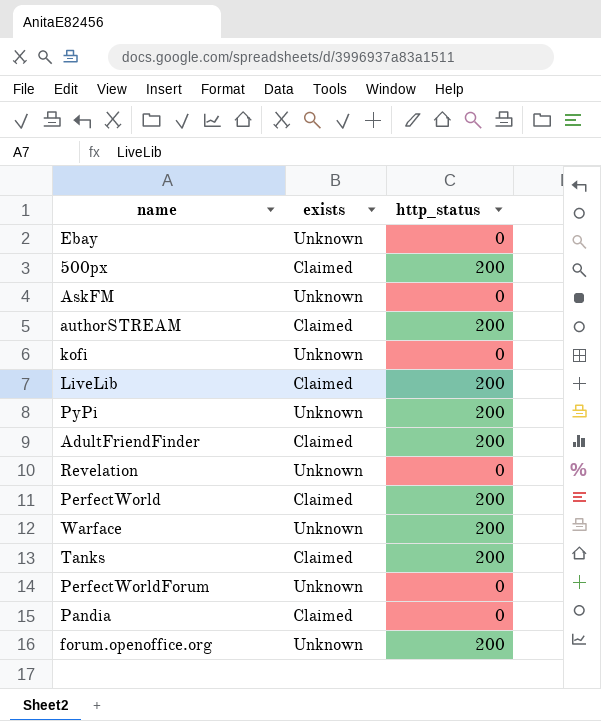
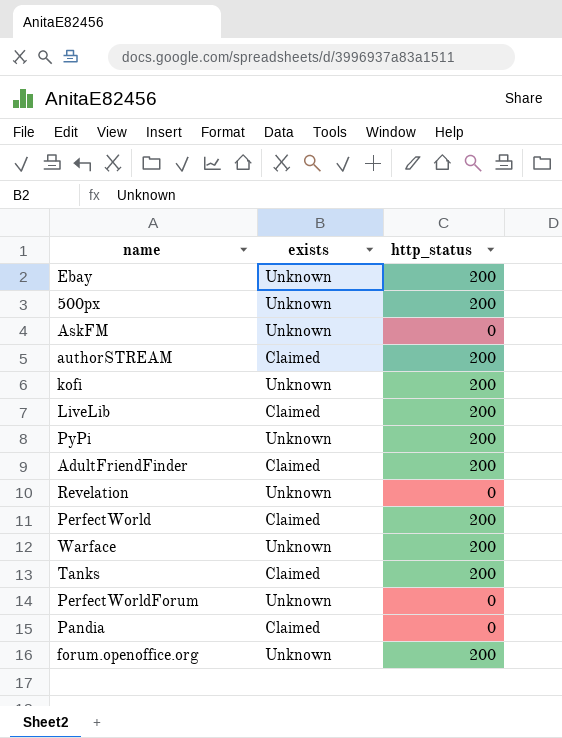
Ebay | http_status: 0 -> 200
500px | exists: Claimed -> Unknown
kofi | http_status: 0 -> 200

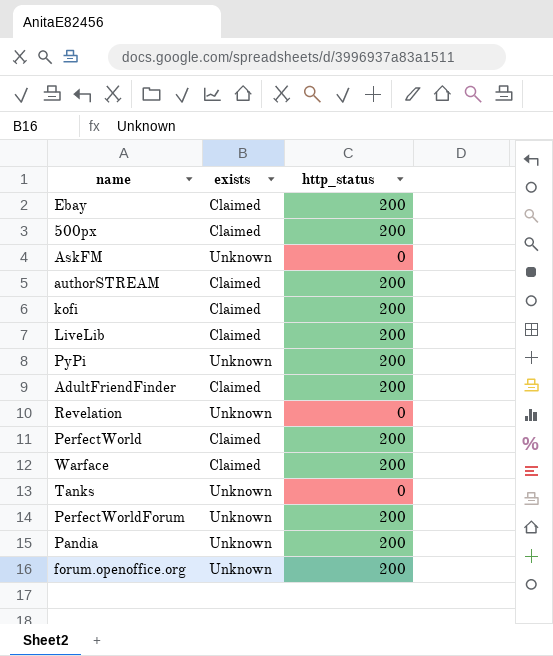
Ebay | exists: Unknown -> Claimed
500px | exists: Unknown -> Claimed
kofi | exists: Unknown -> Claimed
Warface | exists: Unknown -> Claimed
Tanks | exists: Claimed -> Unknown
Tanks | http_status: 200 -> 0
PerfectWorldForum | http_status: 0 -> 200
Pandia | exists: Claimed -> Unknown
Pandia | http_status: 0 -> 200

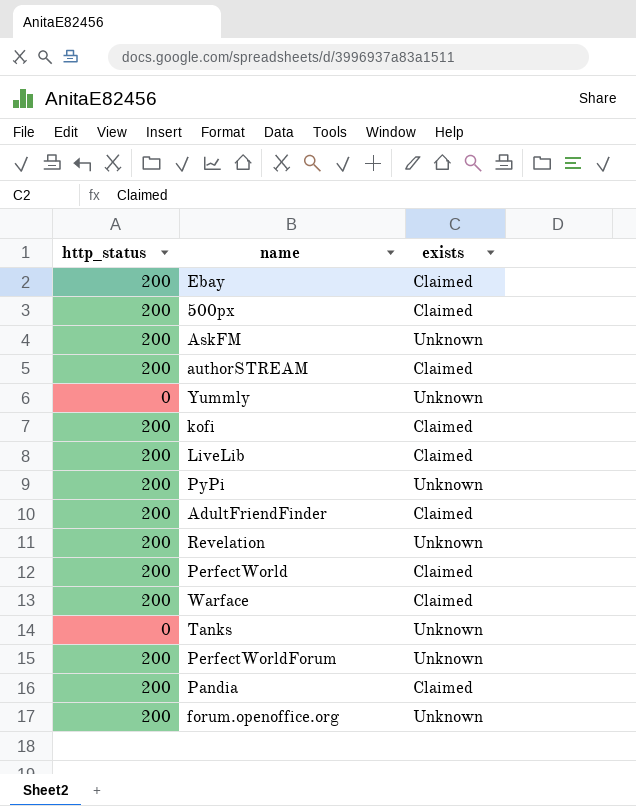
column http_status | position: 3 -> 1
AskFM | http_status: 0 -> 200
row Yummly: none -> 0 | Unknown
Revelation | http_status: 0 -> 200
Pandia | exists: Unknown -> Claimed

